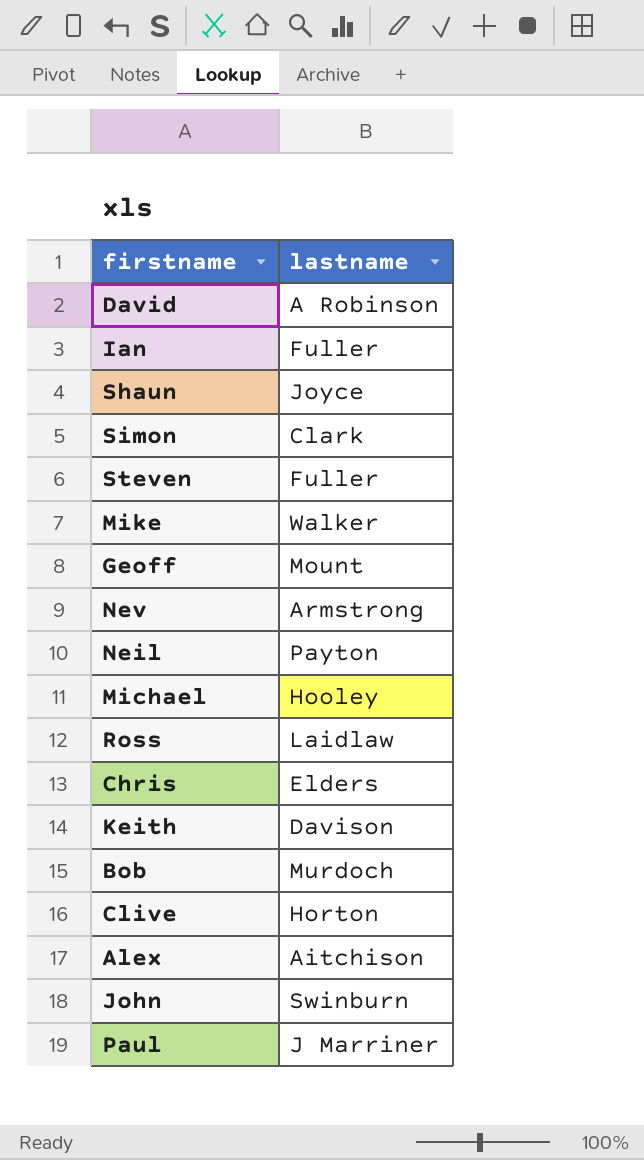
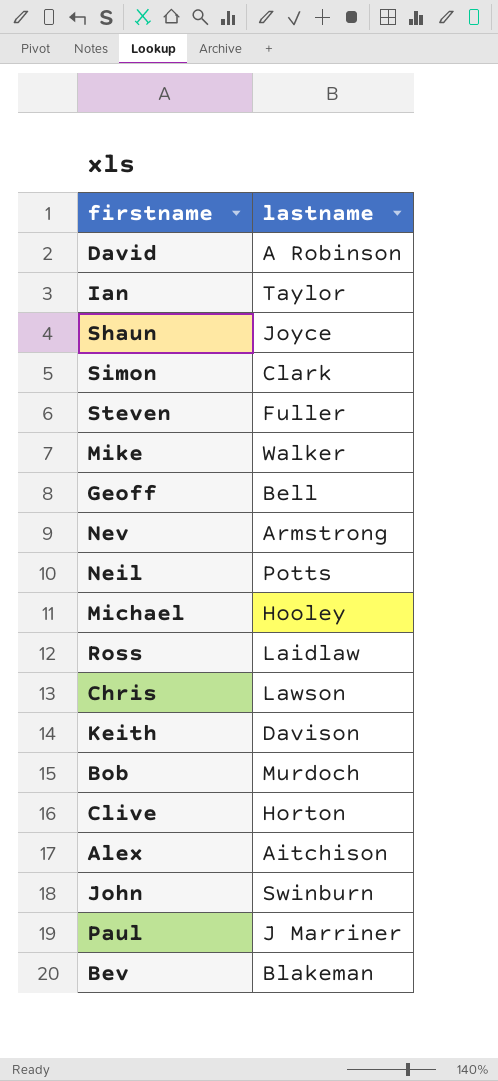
Ian | lastname: Fuller -> Taylor
Geoff | lastname: Mount -> Bell
Neil | lastname: Payton -> Potts
Chris | lastname: Elders -> Lawson
row Bev: none -> Blakeman

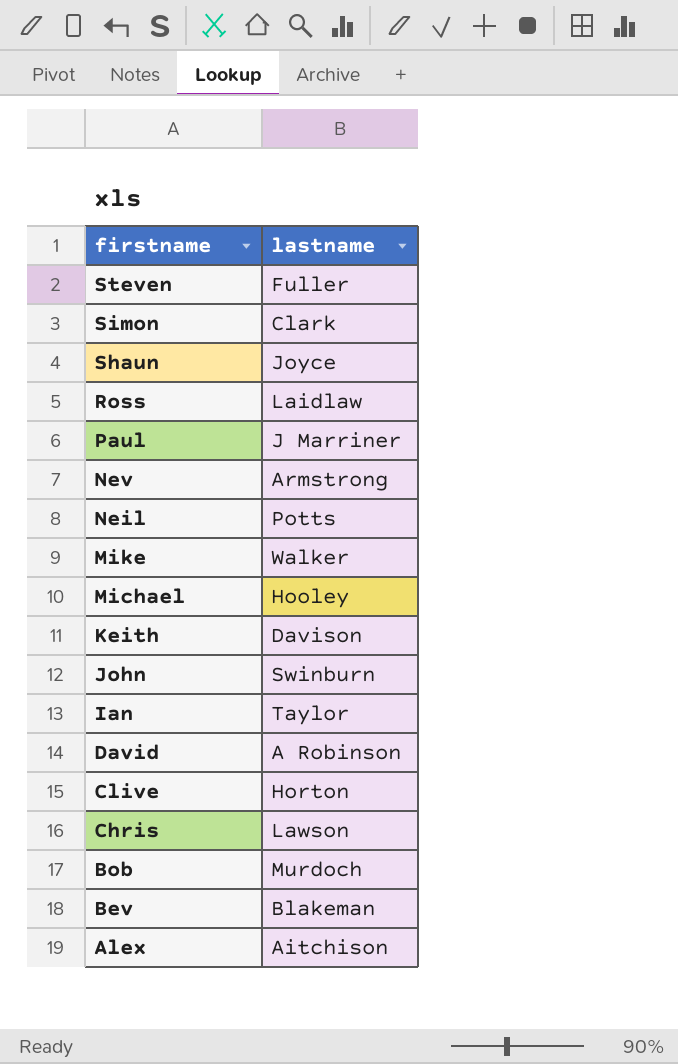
row order: none -> firstname descending
row Geoff: Bell -> none

